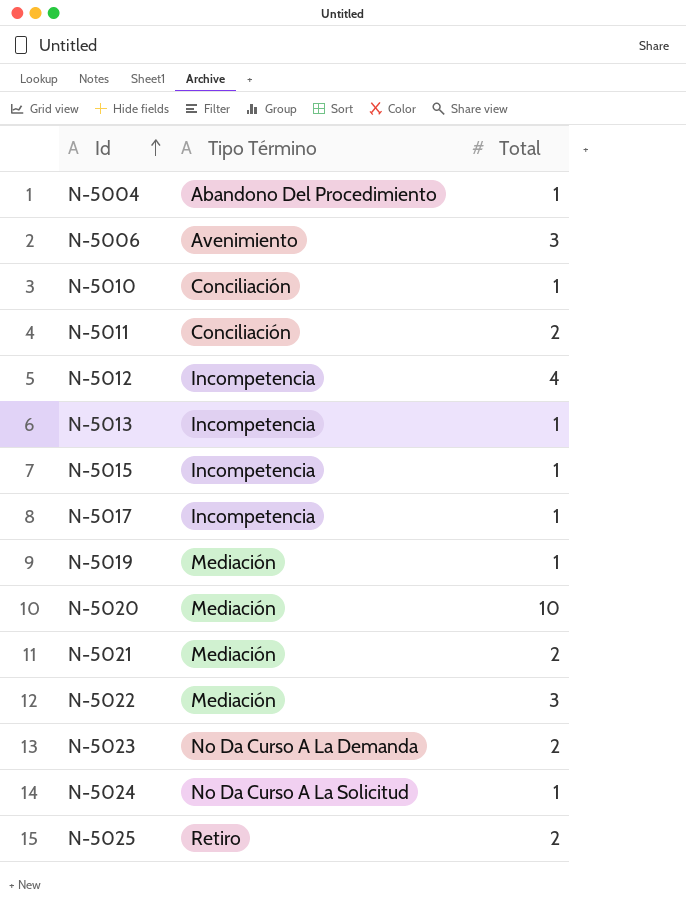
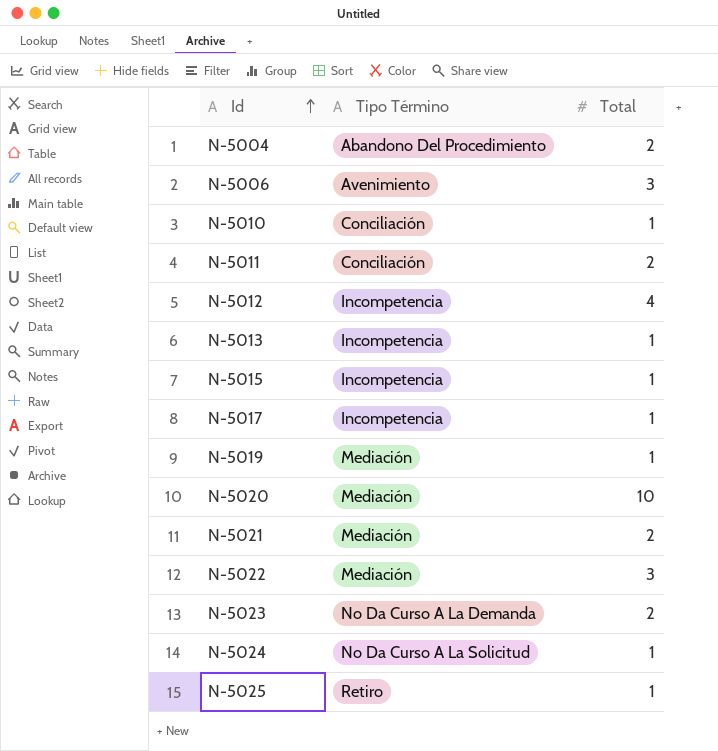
N-5004 | Total: 1 -> 2
N-5025 | Total: 2 -> 1

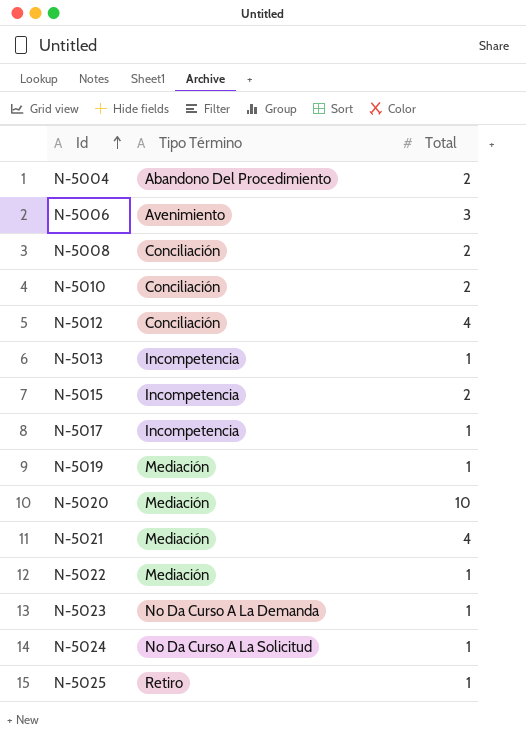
row N-5011: Conciliación | 2 -> none
row N-5008: none -> Conciliación | 2
N-5010 | Total: 1 -> 2
N-5012 | Tipo Término: Incompetencia -> Conciliación
N-5015 | Total: 1 -> 2
N-5021 | Total: 2 -> 4
N-5022 | Total: 3 -> 1
N-5023 | Total: 2 -> 1

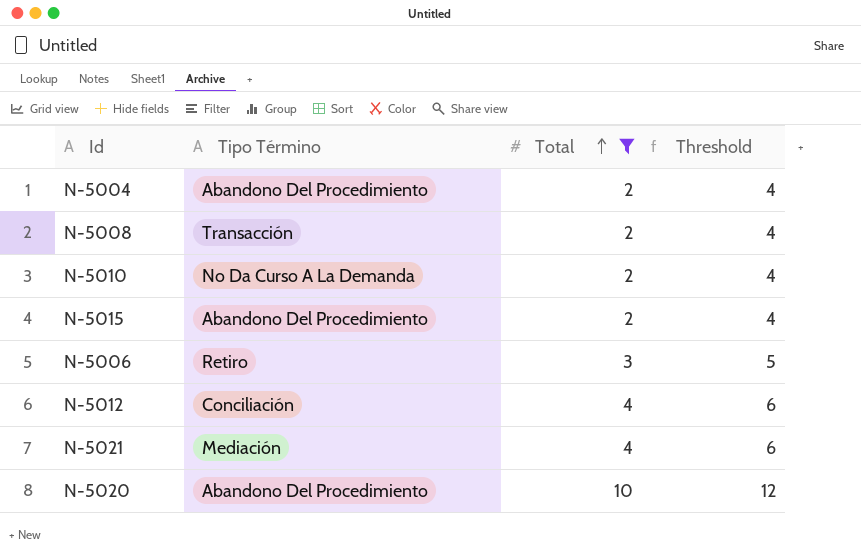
filter: none -> Total != 1
row order: Id ascending -> Total ascending
column Threshold | formula: none -> [Total] + 2
N-5008 | Tipo Término: Conciliación -> Transacción
N-5010 | Tipo Término: Conciliación -> No Da Curso A La Demanda
N-5015 | Tipo Término: Incompetencia -> Abandono Del Procedimiento
N-5006 | Tipo Término: Avenimiento -> Retiro
N-5020 | Tipo Término: Mediación -> Abandono Del Procedimiento

